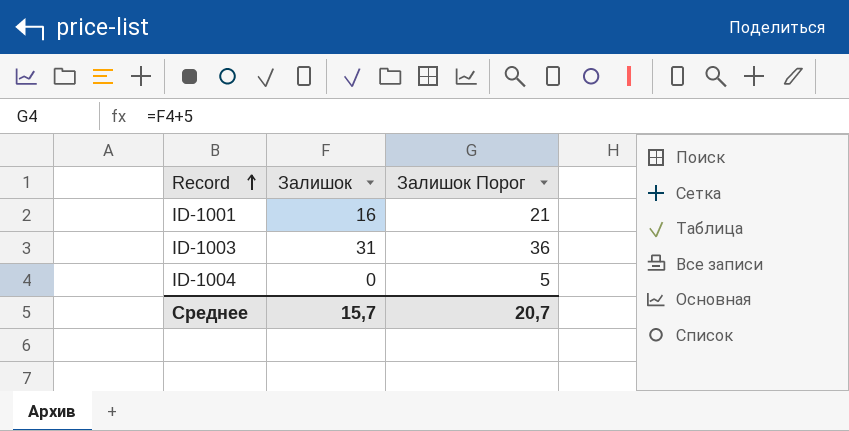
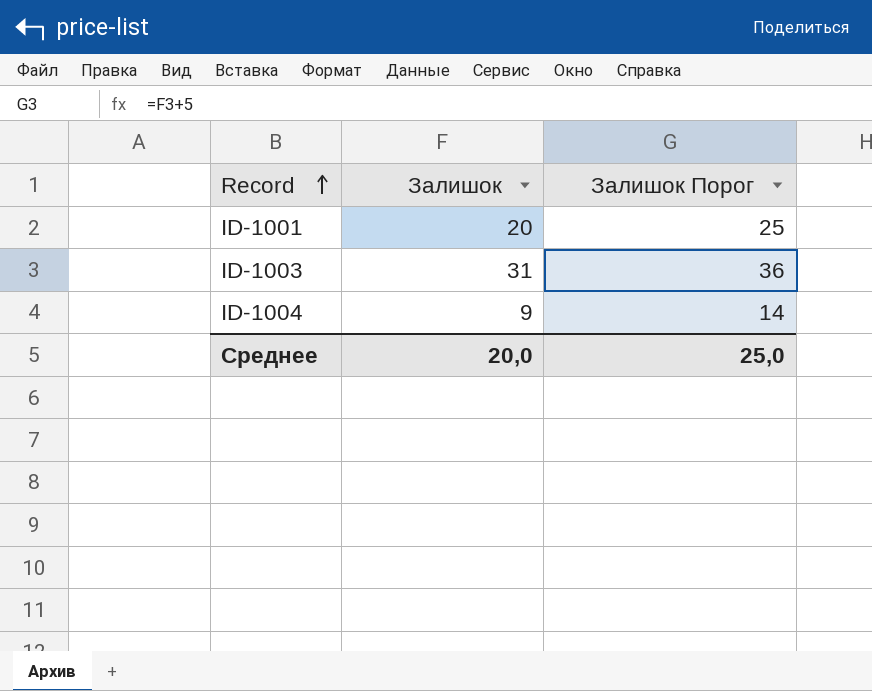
ID-1001 | Залишок: 16 -> 20
ID-1001 | Залишок Порог: 21 -> 25
ID-1004 | Залишок: 0 -> 9
ID-1004 | Залишок Порог: 5 -> 14
Среднее | Залишок: 15,7 -> 20,0
Среднее | Залишок Порог: 20,7 -> 25,0

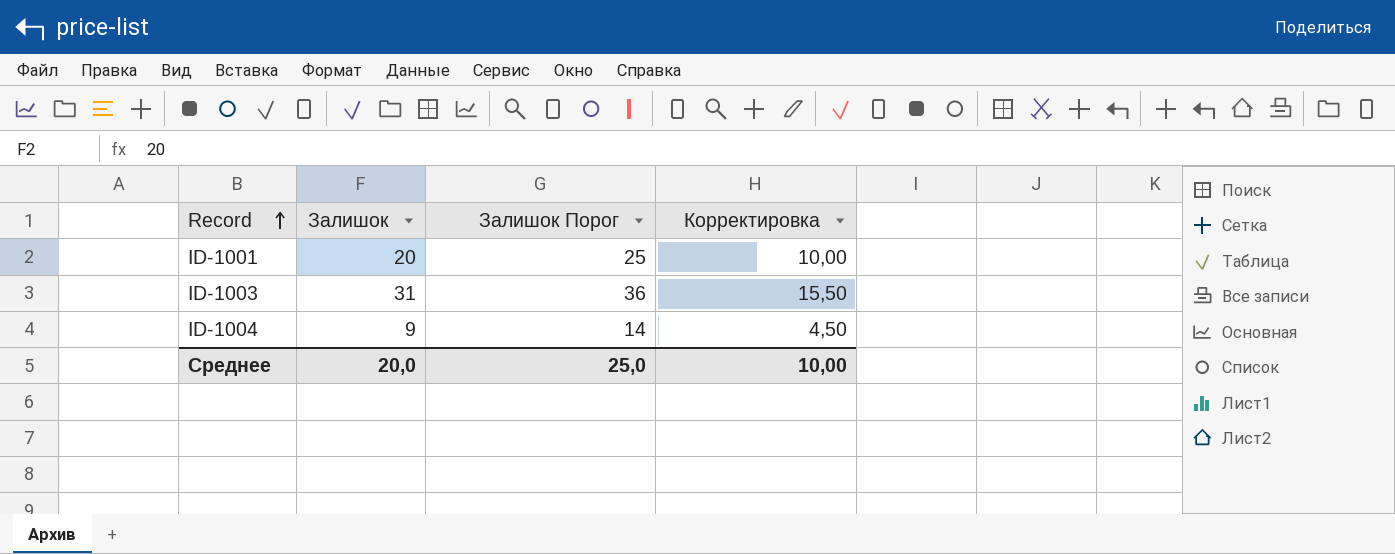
column Корректировка | formula: none -> [Залишок] * 0,5

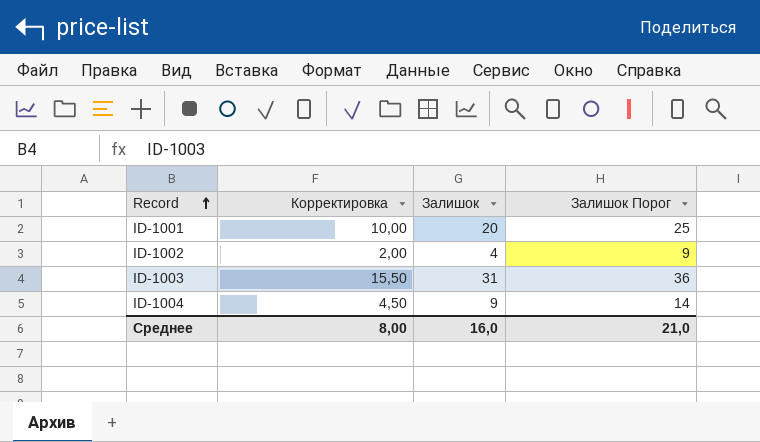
column Корректировка | position: 4 -> 2
row ID-1002: none -> 2,00 | 4 | 9
Среднее | Корректировка: 10,00 -> 8,00
Среднее | Залишок: 20,0 -> 16,0
Среднее | Залишок Порог: 25,0 -> 21,0

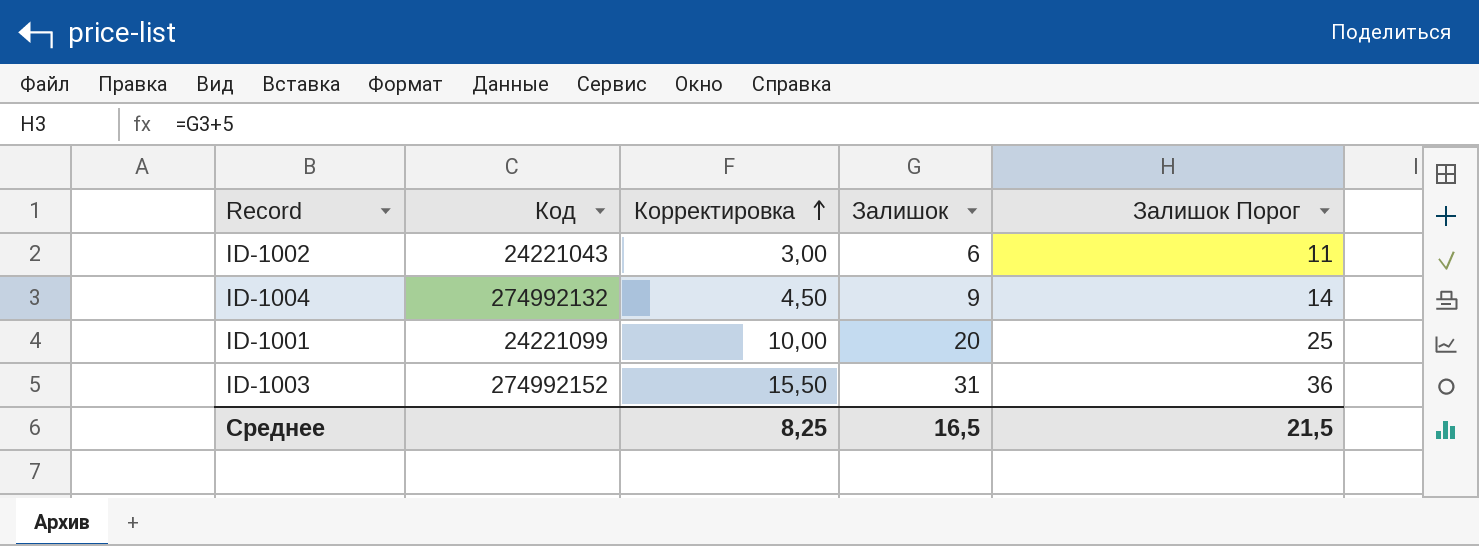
row order: Record ascending -> Корректировка ascending
column Код | position: none -> 2
ID-1002 | Корректировка: 2,00 -> 3,00
ID-1002 | Залишок: 4 -> 6
ID-1002 | Залишок Порог: 9 -> 11
Среднее | Корректировка: 8,00 -> 8,25
Среднее | Залишок: 16,0 -> 16,5
Среднее | Залишок Порог: 21,0 -> 21,5

